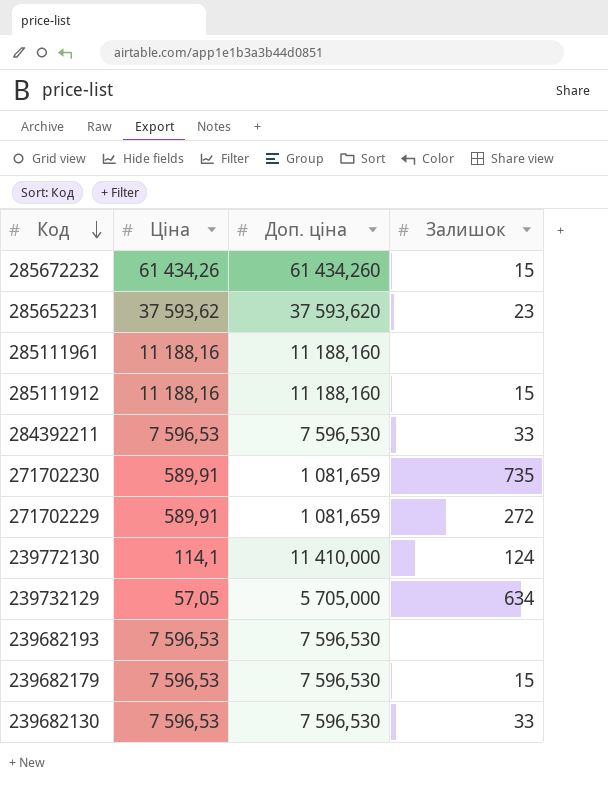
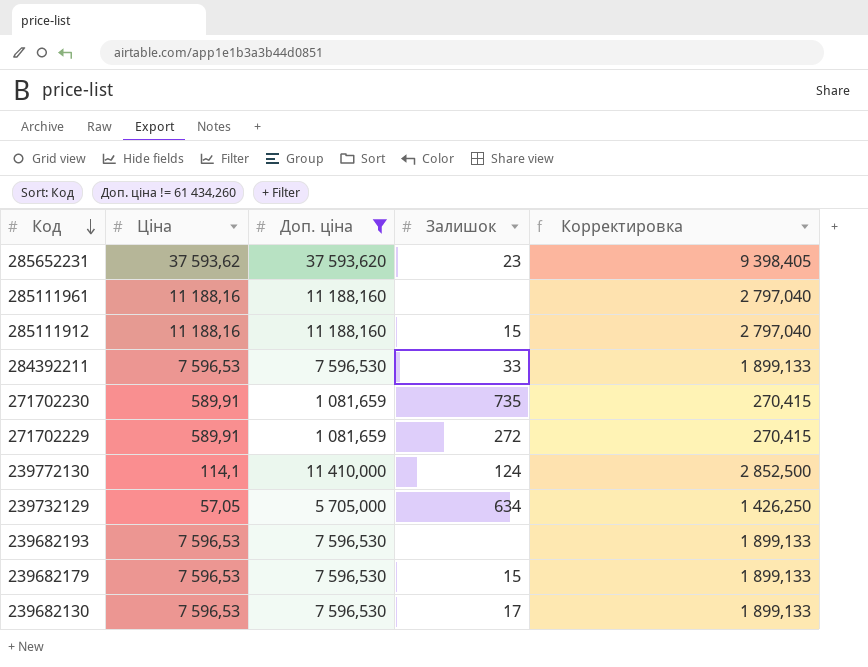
filter: none -> Доп. ціна != 61 434,260
column Корректировка | formula: none -> [Доп. ціна] * 0,25
239682130 | Залишок: 33 -> 17

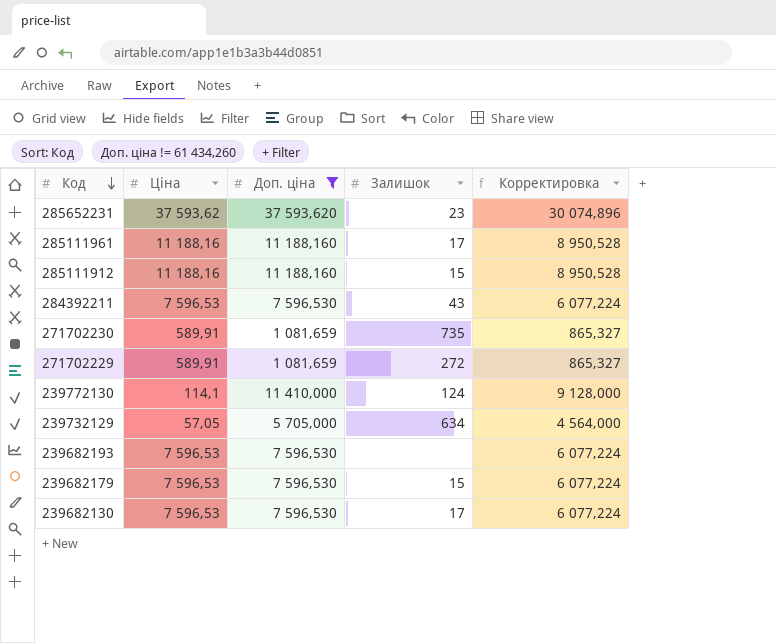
column Корректировка | formula: [Доп. ціна] * 0,25 -> [Доп. ціна] * 0,8
285111961 | Залишок: none -> 17
284392211 | Залишок: 33 -> 43

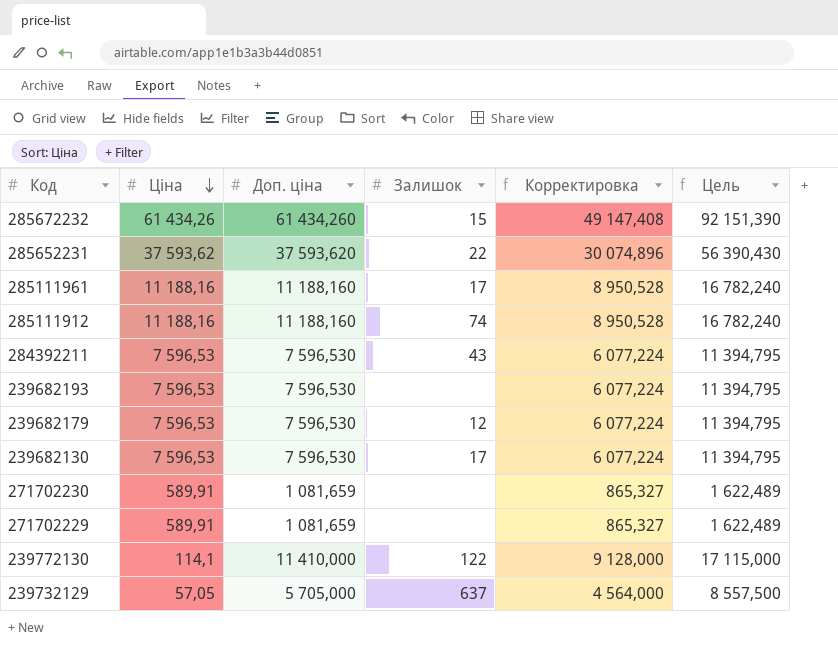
filter: Доп. ціна != 61 434,260 -> none
row order: Код descending -> Ціна descending
column Цель | formula: none -> [Доп. ціна] * 1,5
285652231 | Залишок: 23 -> 22
285111912 | Залишок: 15 -> 74
239682179 | Залишок: 15 -> 12
271702230 | Залишок: 735 -> none
271702229 | Залишок: 272 -> none
239772130 | Залишок: 124 -> 122
239732129 | Залишок: 634 -> 637

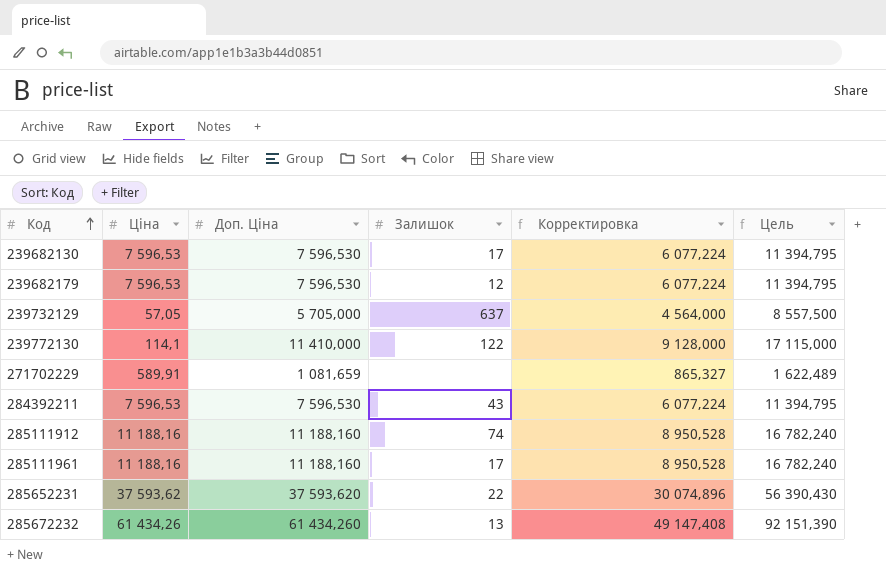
row order: Ціна descending -> Код ascending
column name: Доп. ціна -> Доп. Ціна
row 239682193: 7 596,53 | 7 596,530 | none | 6 077,224 | 11 394,795 -> none
row 271702230: 589,91 | 1 081,659 | none | 865,327 | 1 622,489 -> none
285672232 | Залишок: 15 -> 13

